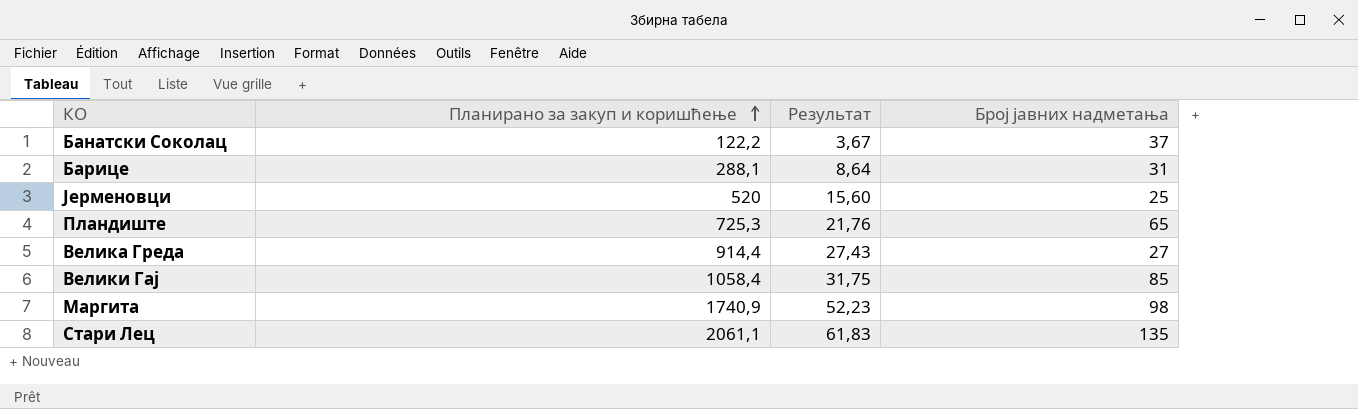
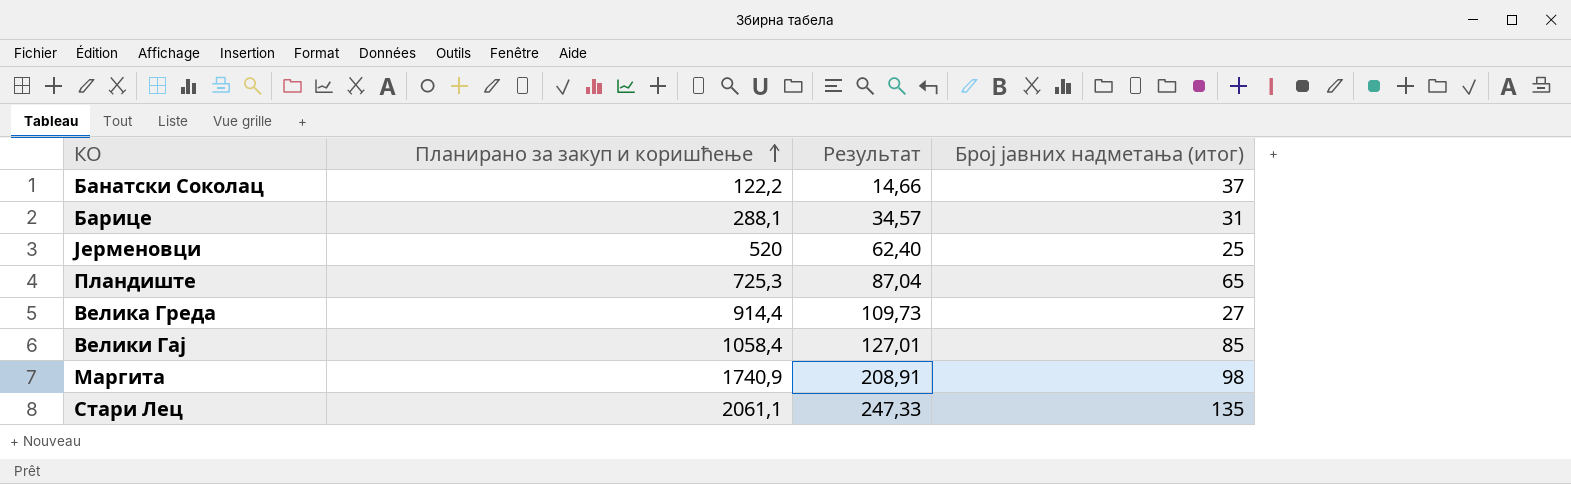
column Результат | formula: [Планирано за закуп и коришћење] * 0,03 -> [Планирано за закуп и коришћење] * 0,12
column name: Број јавних надметања -> Број јавних надметања (итог)

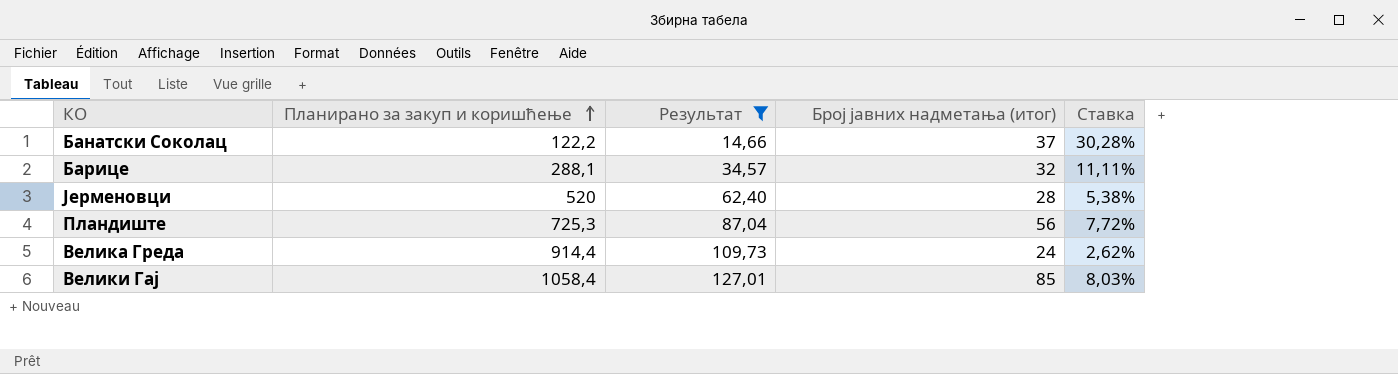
filter: none -> Результат <= 127,01
column Ставка | formula: none -> [Број јавних надметања (итог)] / [Планирано за закуп и коришћење]
Барице | Број јавних надметања (итог): 31 -> 32
Јерменовци | Број јавних надметања (итог): 25 -> 28
Пландиште | Број јавних надметања (итог): 65 -> 56
Велика Греда | Број јавних надметања (итог): 27 -> 24

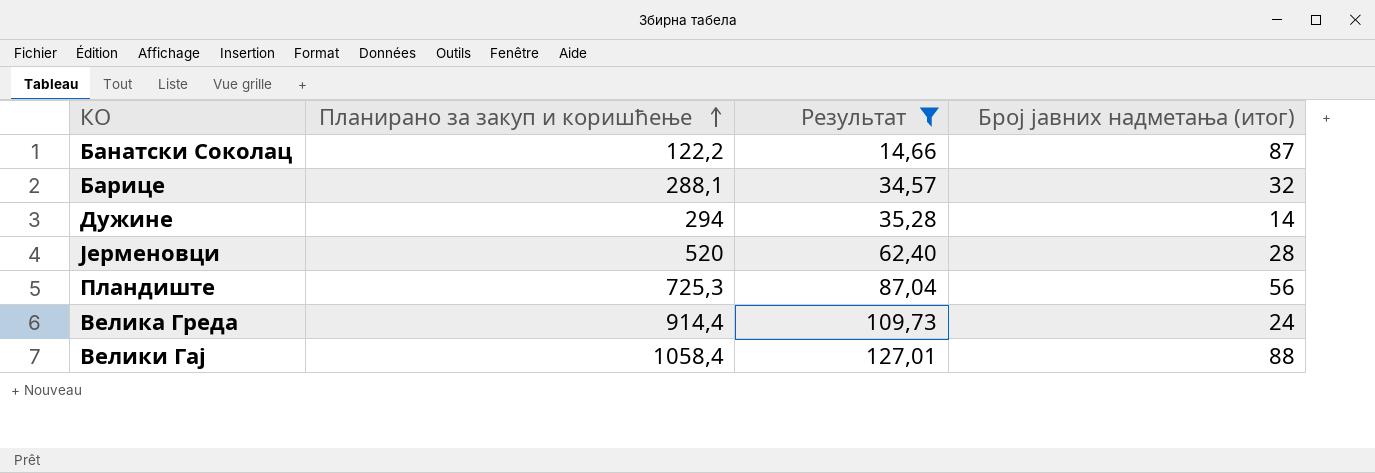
column Ставка | formula: [Број јавних надметања (итог)] / [Планирано за закуп и коришћење] -> none
Банатски Соколац | Број јавних надметања (итог): 37 -> 87
row Дужине: none -> 294 | 35,28 | 14
Велики Гај | Број јавних надметања (итог): 85 -> 88

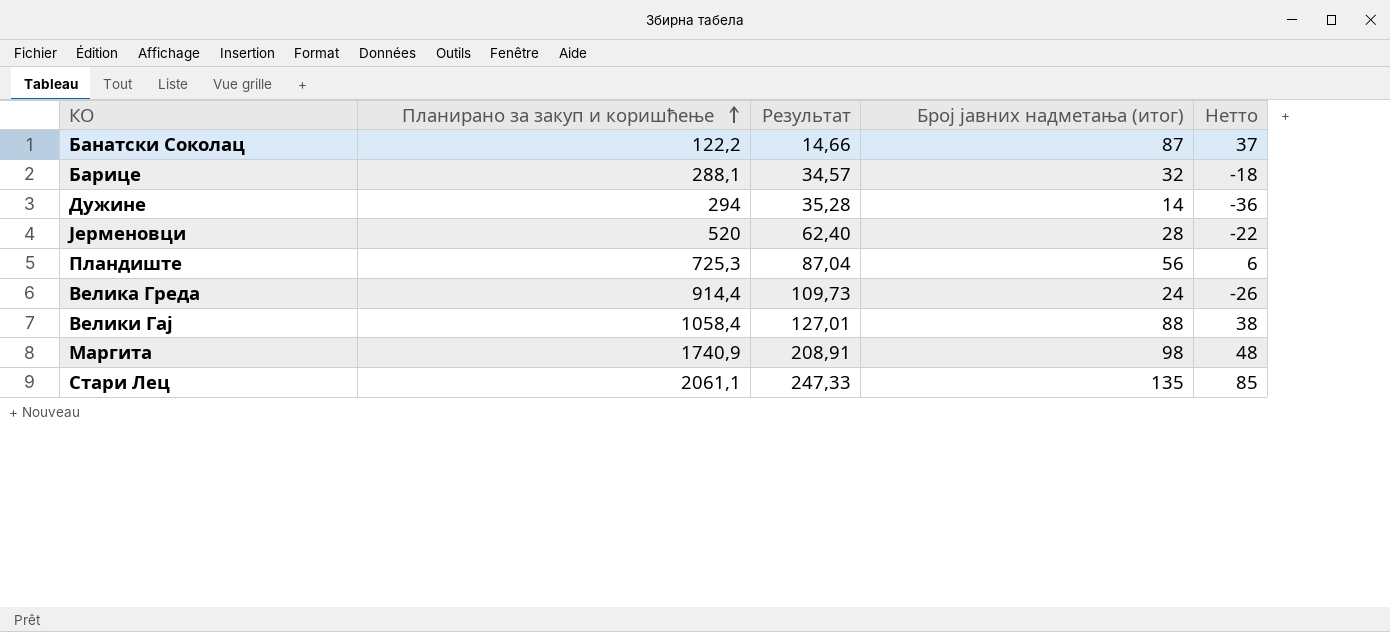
filter: Результат <= 127,01 -> none
column Нетто | formula: none -> [Број јавних надметања (итог)] - 50

